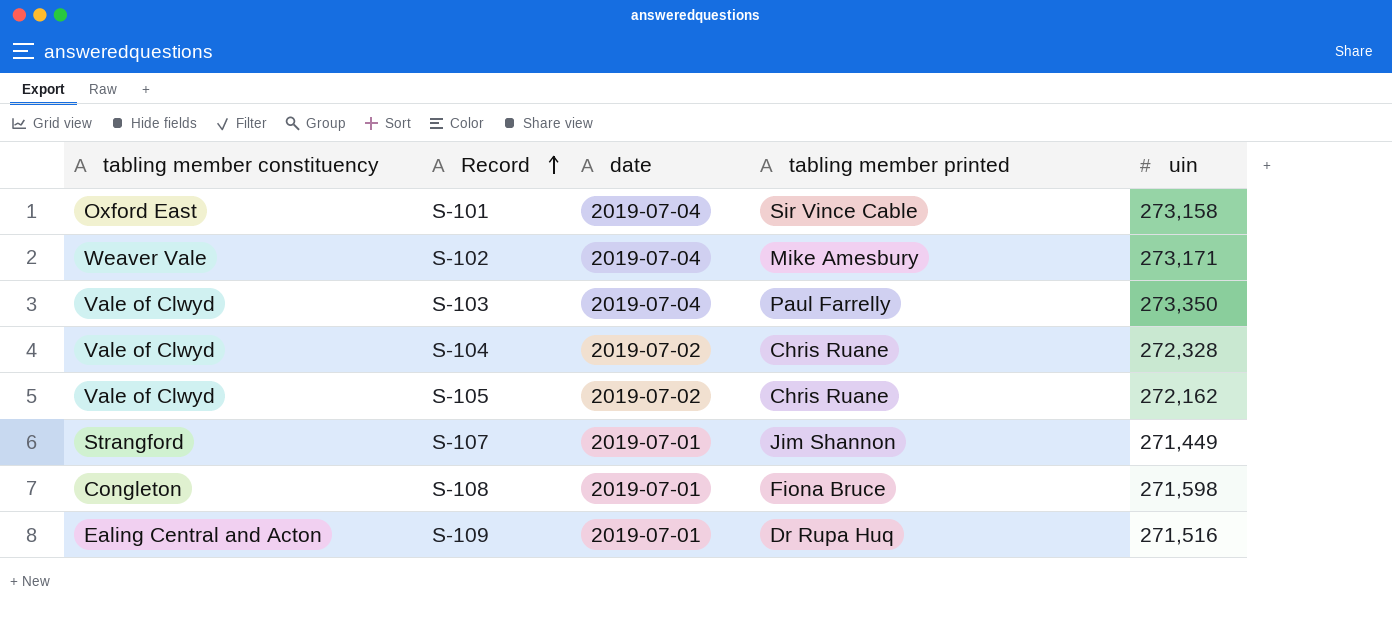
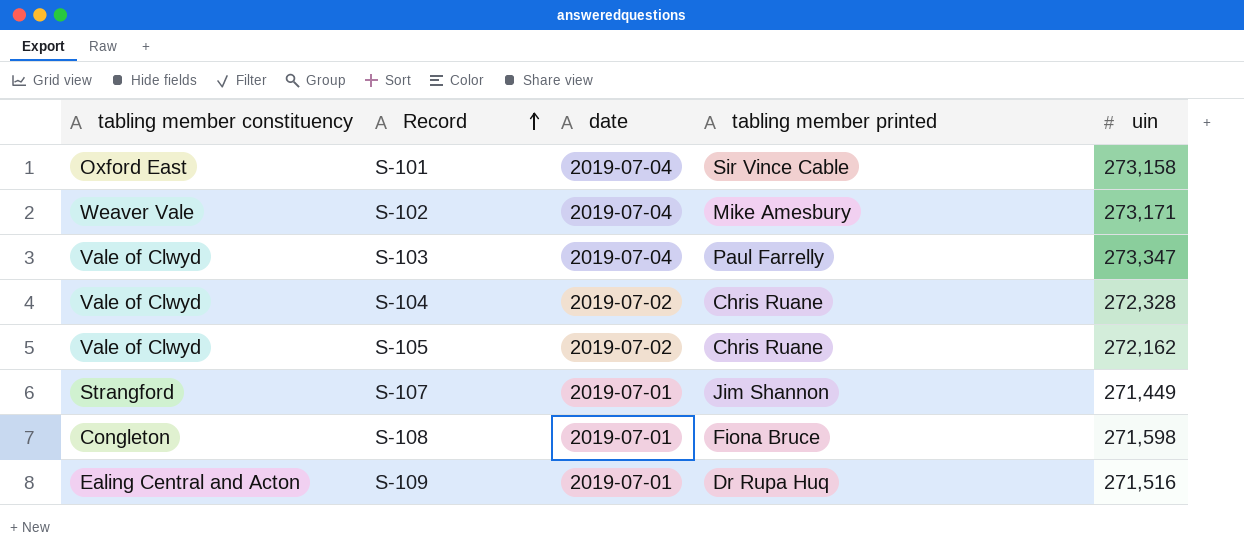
S-103 | uin: 273,350 -> 273,347

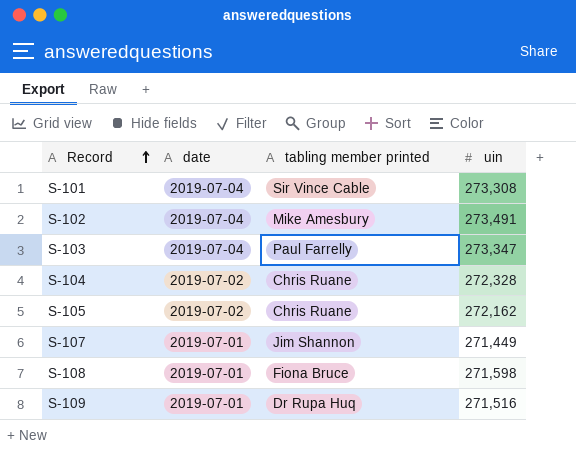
column tabling member constituency | position: 1 -> none
S-101 | uin: 273,158 -> 273,308
S-102 | uin: 273,171 -> 273,491

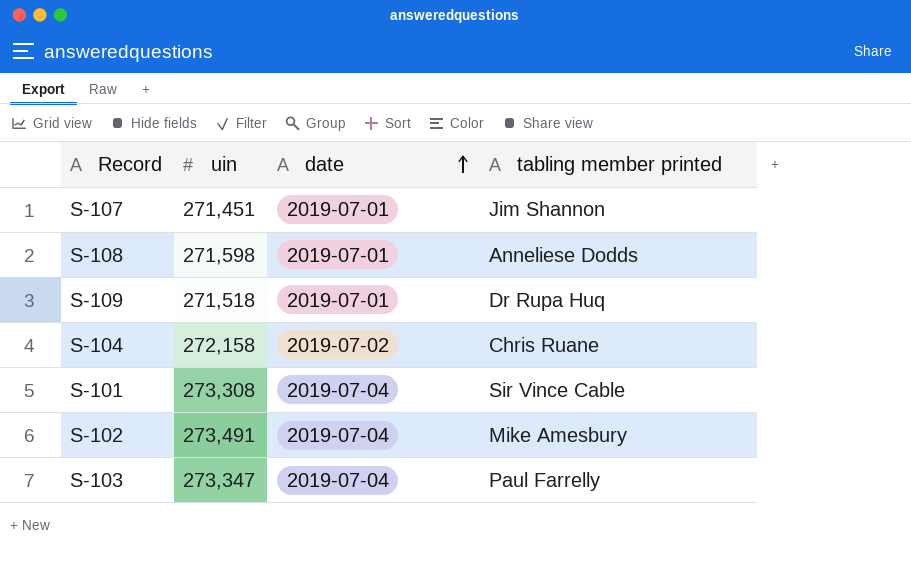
row order: Record ascending -> date ascending
column uin | position: 4 -> 2
row S-105: 2019-07-02 | Chris Ruane | 272,162 -> none
S-107 | uin: 271,449 -> 271,451
S-108 | tabling member printed: Fiona Bruce -> Anneliese Dodds
S-109 | uin: 271,516 -> 271,518
S-104 | uin: 272,328 -> 272,158

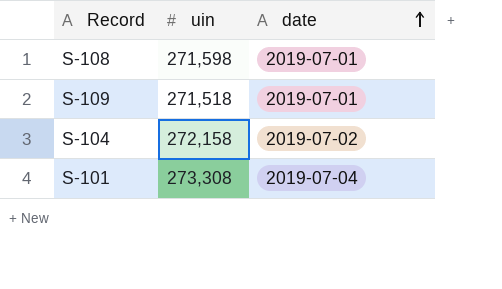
column tabling member printed | position: 4 -> none
row S-107: 271,451 | 2019-07-01 | Jim Shannon -> none
row S-102: 273,491 | 2019-07-04 | Mike Amesbury -> none
row S-103: 273,347 | 2019-07-04 | Paul Farrelly -> none

